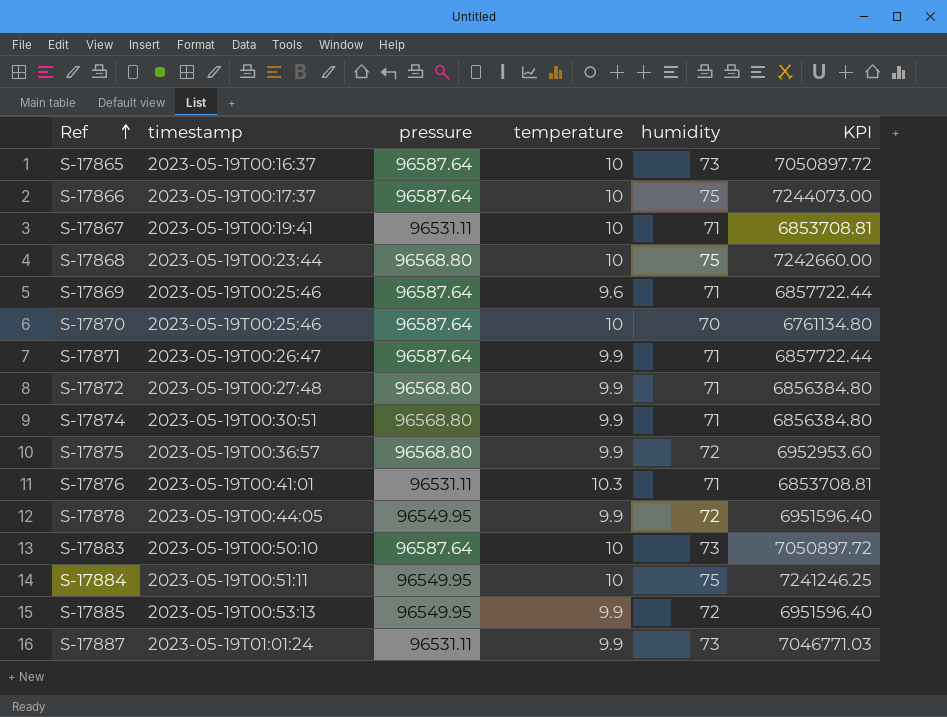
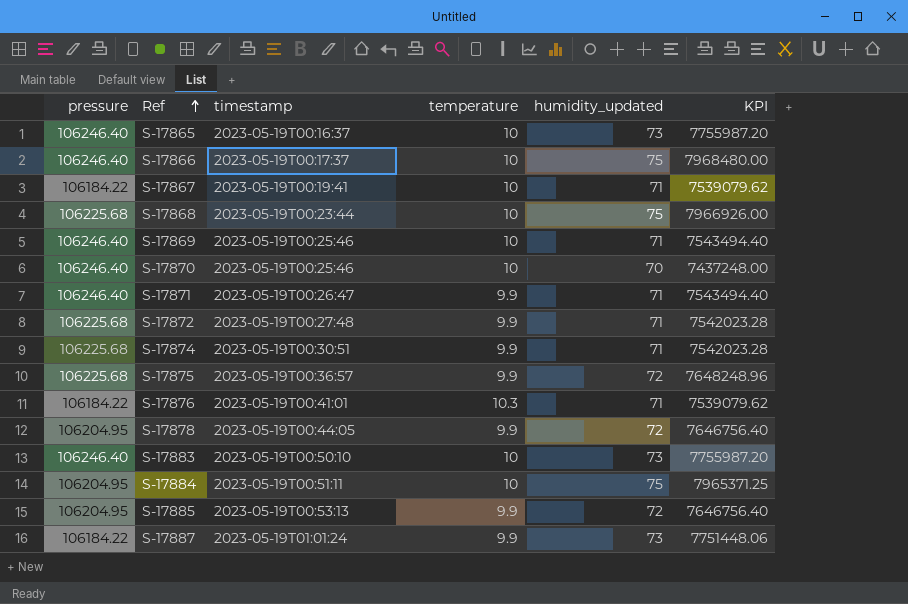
column pressure | position: 3 -> 1
column name: humidity -> humidity_updated
S-17865 | pressure: 96587.64 -> 106246.40
S-17865 | KPI: 7050897.72 -> 7755987.20
S-17866 | pressure: 96587.64 -> 106246.40
S-17866 | KPI: 7244073.00 -> 7968480.00
S-17867 | pressure: 96531.11 -> 106184.22
S-17867 | KPI: 6853708.81 -> 7539079.62
S-17868 | pressure: 96568.80 -> 106225.68
S-17868 | KPI: 7242660.00 -> 7966926.00
S-17869 | pressure: 96587.64 -> 106246.40
S-17869 | temperature: 9.6 -> 10
S-17869 | KPI: 6857722.44 -> 7543494.40
S-17870 | pressure: 96587.64 -> 106246.40
S-17870 | KPI: 6761134.80 -> 7437248.00
S-17871 | pressure: 96587.64 -> 106246.40
S-17871 | KPI: 6857722.44 -> 7543494.40
S-17872 | pressure: 96568.80 -> 106225.68
S-17872 | KPI: 6856384.80 -> 7542023.28
S-17874 | pressure: 96568.80 -> 106225.68
S-17874 | KPI: 6856384.80 -> 7542023.28
S-17875 | pressure: 96568.80 -> 106225.68
S-17875 | KPI: 6952953.60 -> 7648248.96
S-17876 | pressure: 96531.11 -> 106184.22
S-17876 | KPI: 6853708.81 -> 7539079.62
S-17878 | pressure: 96549.95 -> 106204.95
S-17878 | KPI: 6951596.40 -> 7646756.40
S-17883 | pressure: 96587.64 -> 106246.40
S-17883 | KPI: 7050897.72 -> 7755987.20
S-17884 | pressure: 96549.95 -> 106204.95
S-17884 | KPI: 7241246.25 -> 7965371.25
S-17885 | pressure: 96549.95 -> 106204.95
S-17885 | KPI: 6951596.40 -> 7646756.40
S-17887 | pressure: 96531.11 -> 106184.22
S-17887 | KPI: 7046771.03 -> 7751448.06

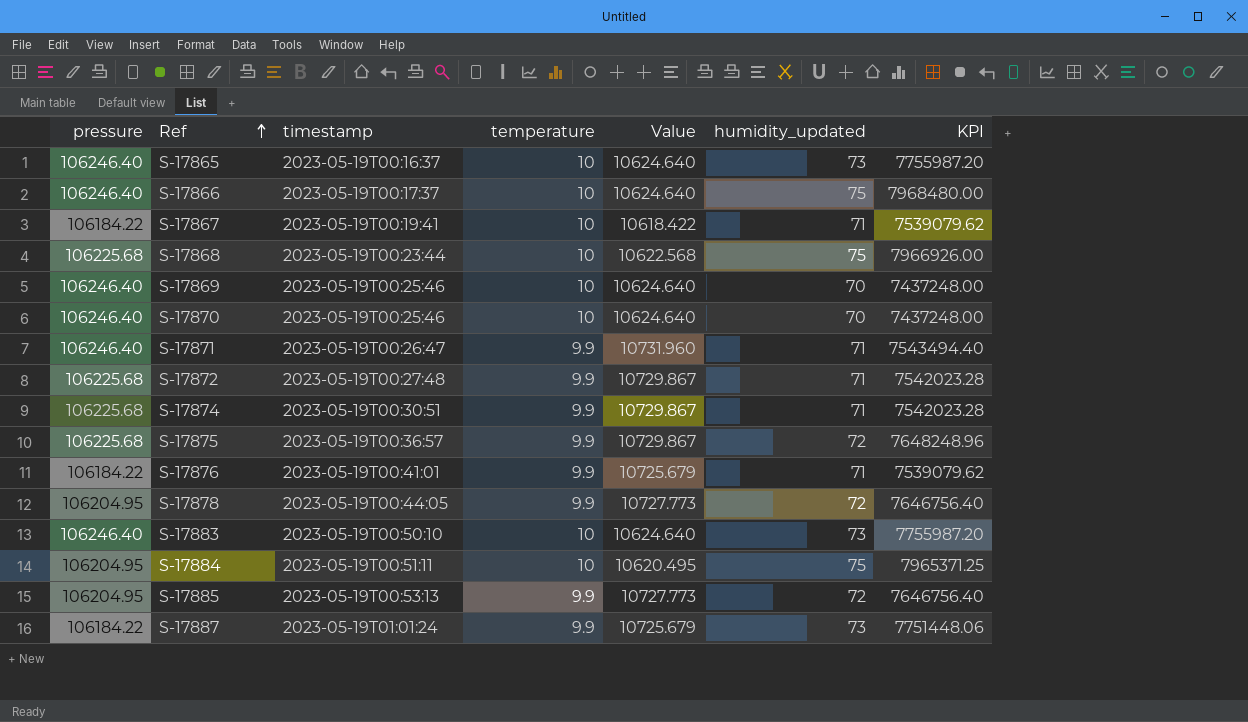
column Value | formula: none -> [pressure] / [temperature]
S-17869 | humidity_updated: 71 -> 70
S-17869 | KPI: 7543494.40 -> 7437248.00
S-17876 | temperature: 10.3 -> 9.9

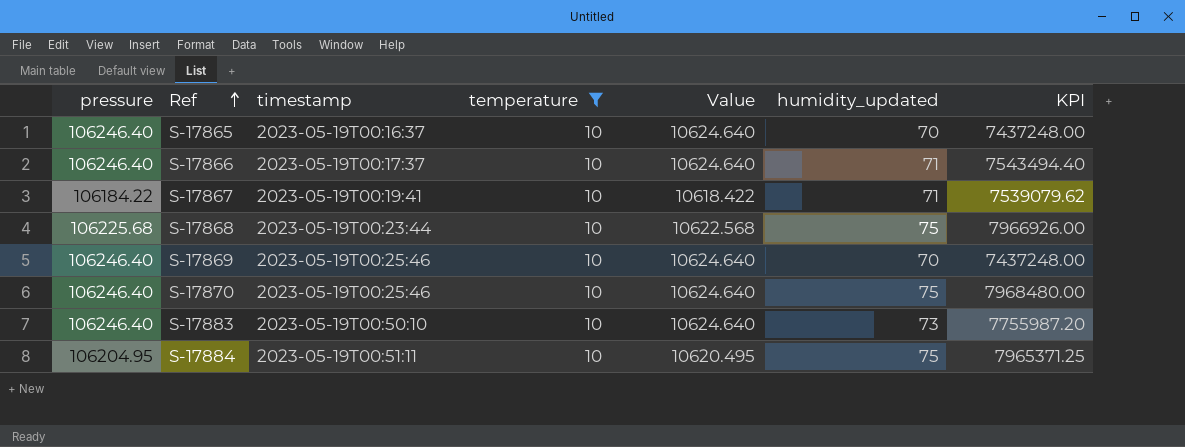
filter: none -> temperature = 10
S-17865 | humidity_updated: 73 -> 70
S-17865 | KPI: 7755987.20 -> 7437248.00
S-17866 | humidity_updated: 75 -> 71
S-17866 | KPI: 7968480.00 -> 7543494.40
S-17870 | humidity_updated: 70 -> 75
S-17870 | KPI: 7437248.00 -> 7968480.00

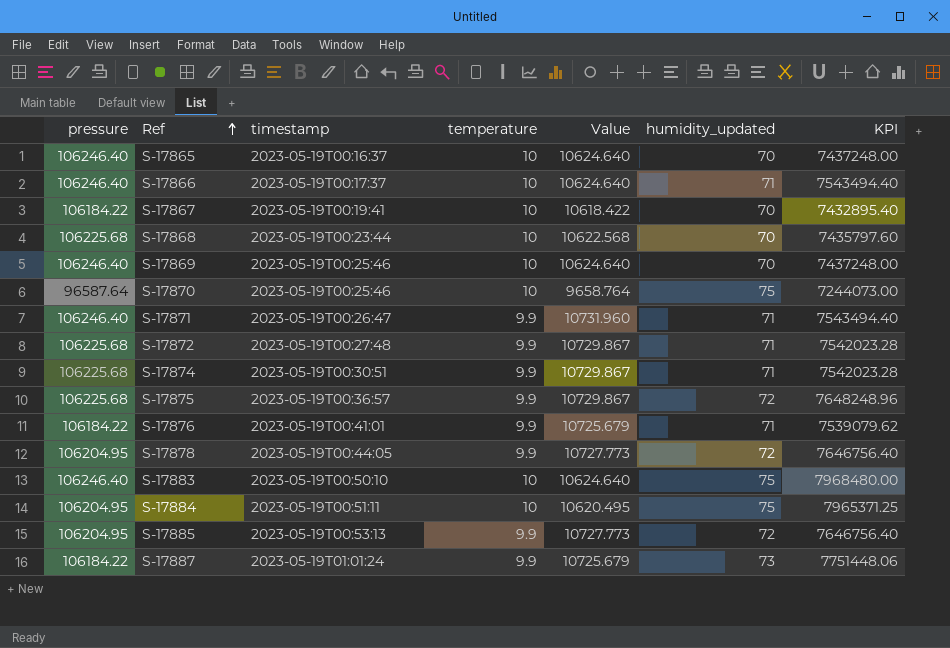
filter: temperature = 10 -> none
S-17867 | humidity_updated: 71 -> 70
S-17867 | KPI: 7539079.62 -> 7432895.40
S-17868 | humidity_updated: 75 -> 70
S-17868 | KPI: 7966926.00 -> 7435797.60
S-17870 | pressure: 106246.40 -> 96587.64
S-17870 | Value: 10624.640 -> 9658.764
S-17870 | KPI: 7968480.00 -> 7244073.00
S-17883 | humidity_updated: 73 -> 75
S-17883 | KPI: 7755987.20 -> 7968480.00

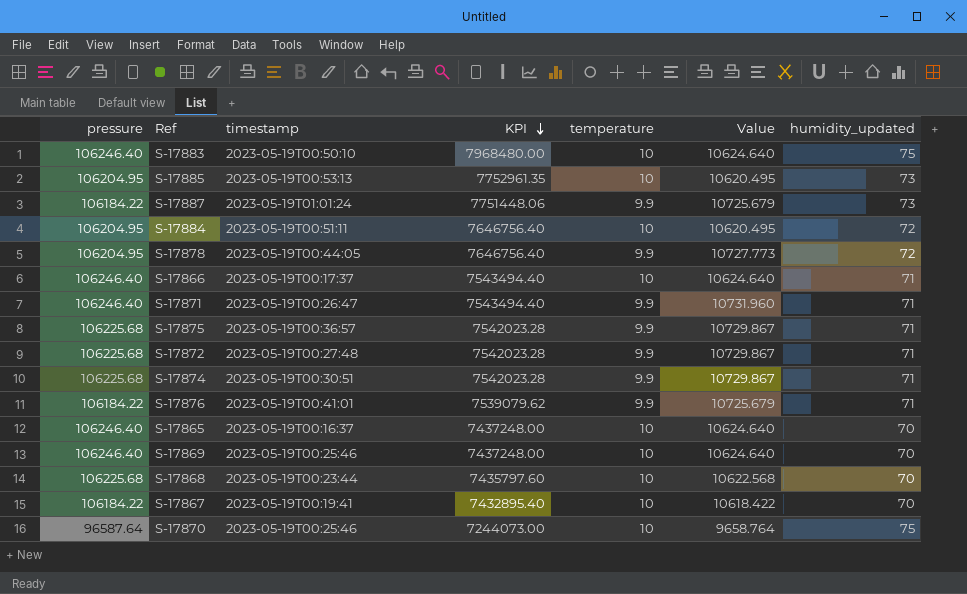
row order: Ref ascending -> KPI descending
column KPI | position: 7 -> 4
S-17885 | KPI: 7646756.40 -> 7752961.35
S-17885 | temperature: 9.9 -> 10
S-17885 | Value: 10727.773 -> 10620.495
S-17885 | humidity_updated: 72 -> 73
S-17884 | KPI: 7965371.25 -> 7646756.40
S-17884 | humidity_updated: 75 -> 72
S-17875 | KPI: 7648248.96 -> 7542023.28
S-17875 | humidity_updated: 72 -> 71

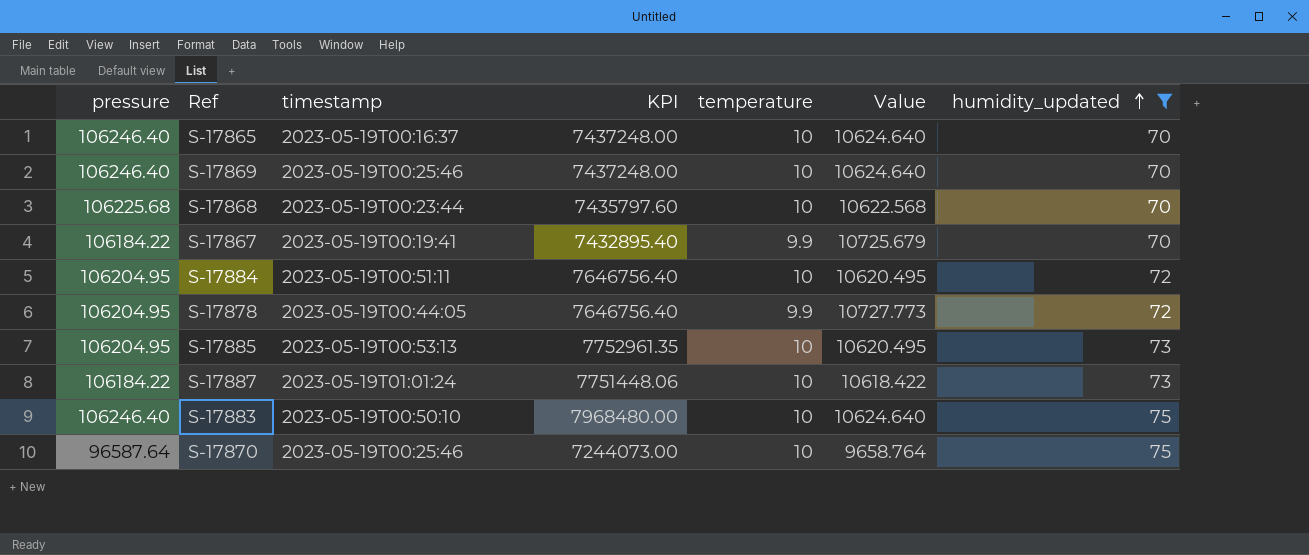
filter: none -> humidity_updated != 71
row order: KPI descending -> humidity_updated ascending
S-17867 | temperature: 10 -> 9.9
S-17867 | Value: 10618.422 -> 10725.679
S-17887 | temperature: 9.9 -> 10
S-17887 | Value: 10725.679 -> 10618.422

